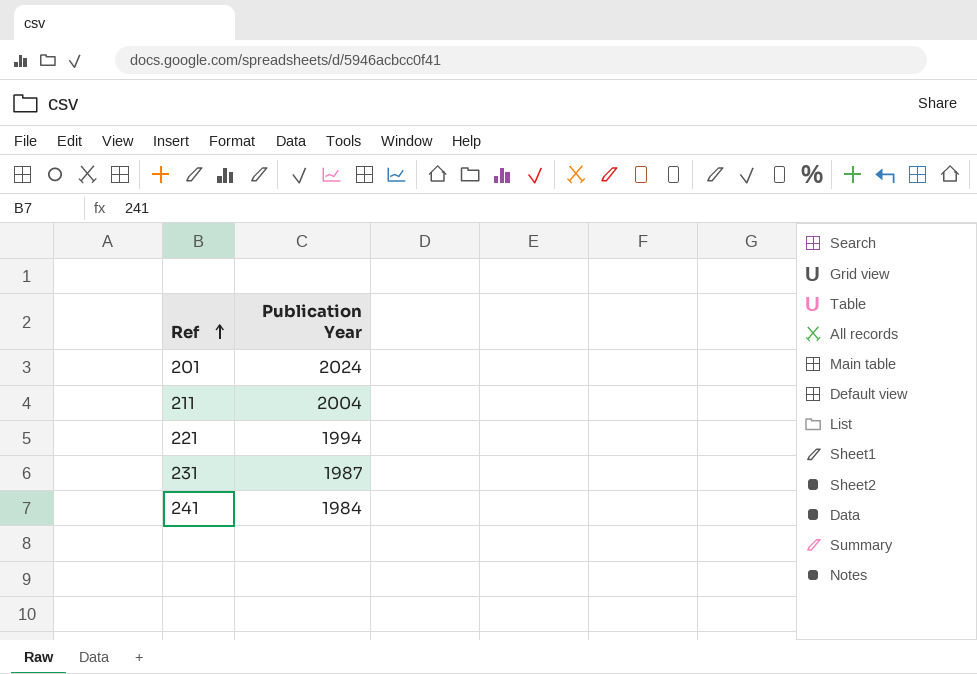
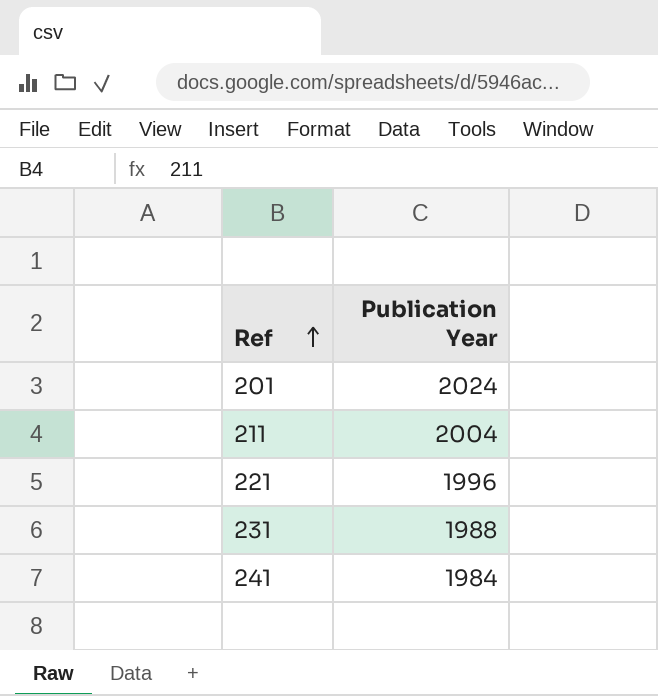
221 | Publication Year: 1994 -> 1996
231 | Publication Year: 1987 -> 1988

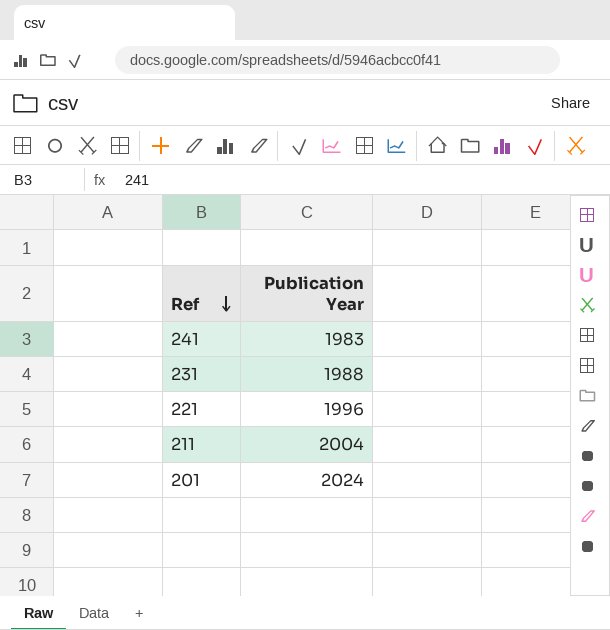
row order: Ref ascending -> Ref descending
241 | Publication Year: 1984 -> 1983

